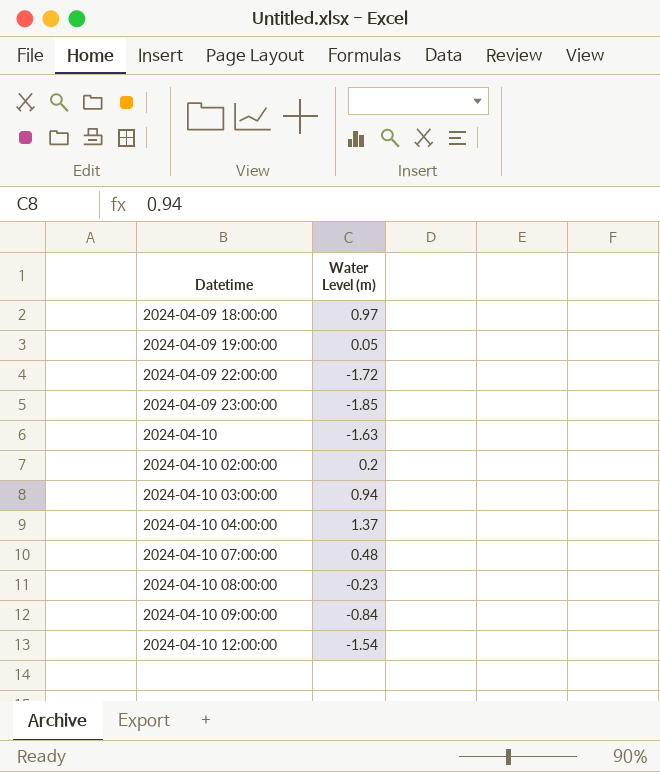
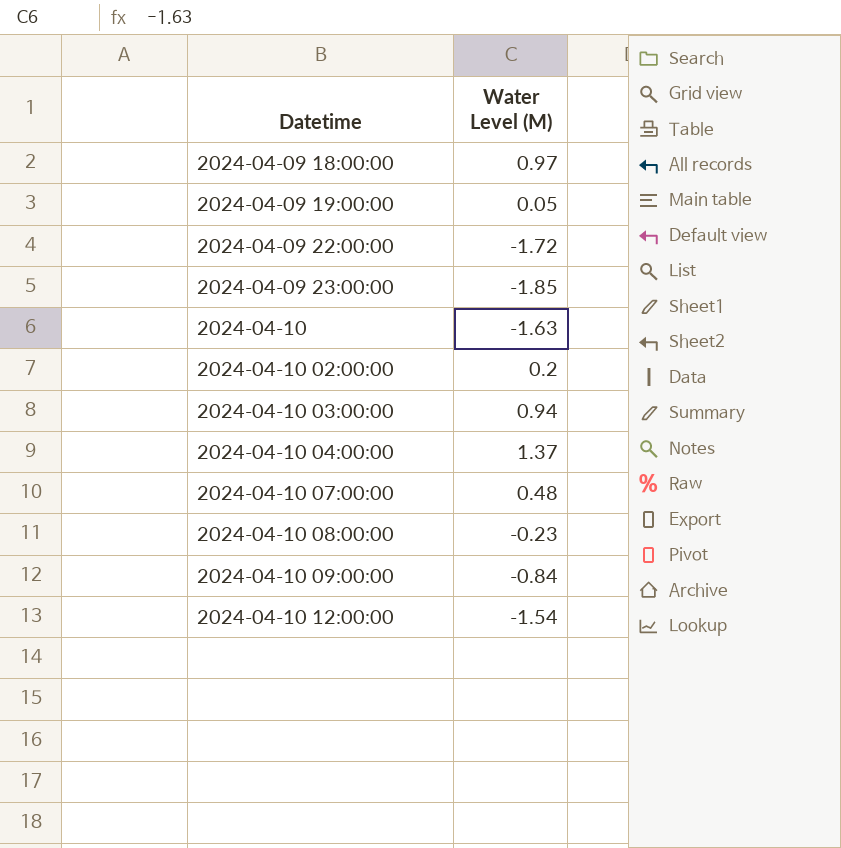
column name: Water Level (m) -> Water Level (M)

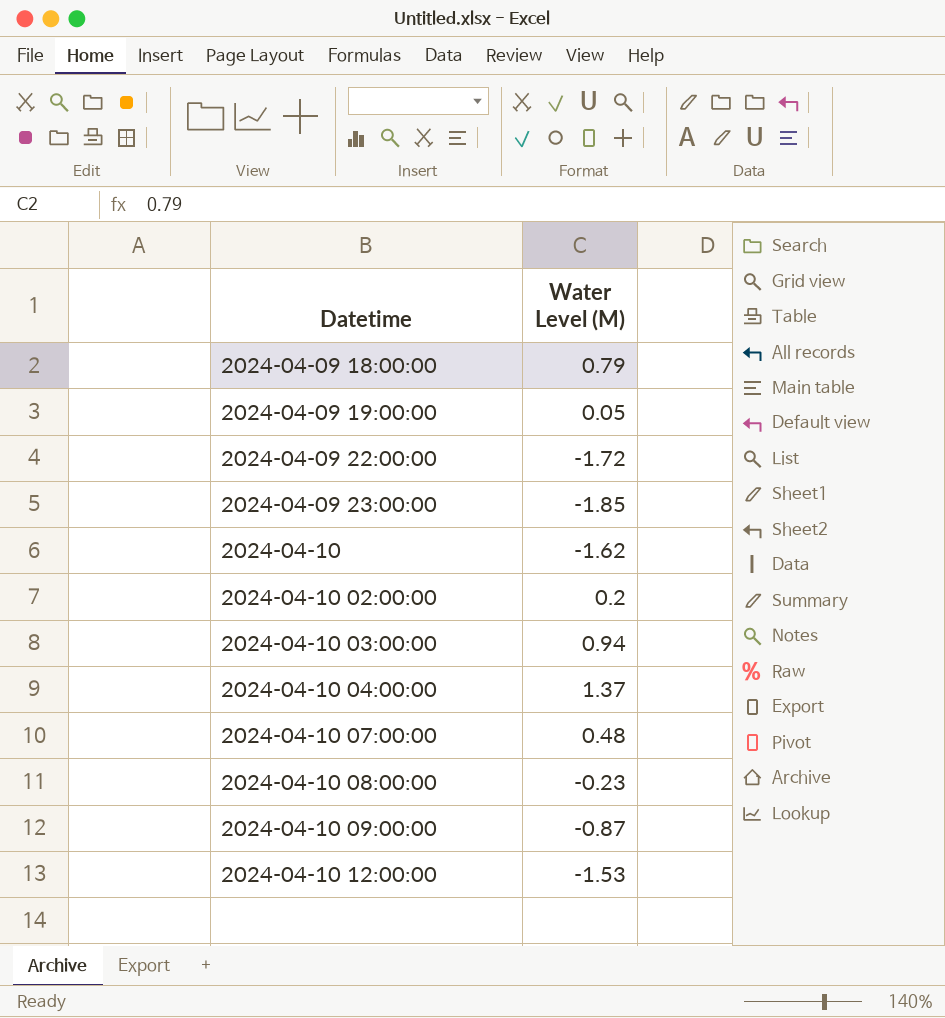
2024-04-09 18:00:00 | Water Level (M): 0.97 -> 0.79
2024-04-10 | Water Level (M): -1.63 -> -1.62
2024-04-10 09:00:00 | Water Level (M): -0.84 -> -0.87
2024-04-10 12:00:00 | Water Level (M): -1.54 -> -1.53

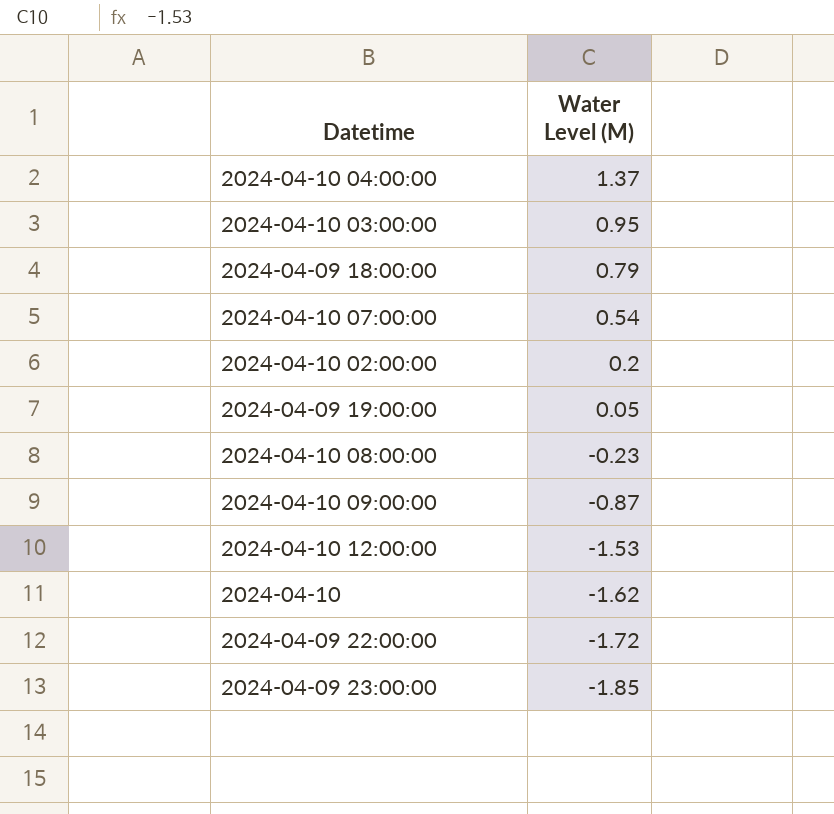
row order: Datetime ascending -> Water Level (M) descending
2024-04-10 03:00:00 | Water Level (M): 0.94 -> 0.95
2024-04-10 07:00:00 | Water Level (M): 0.48 -> 0.54

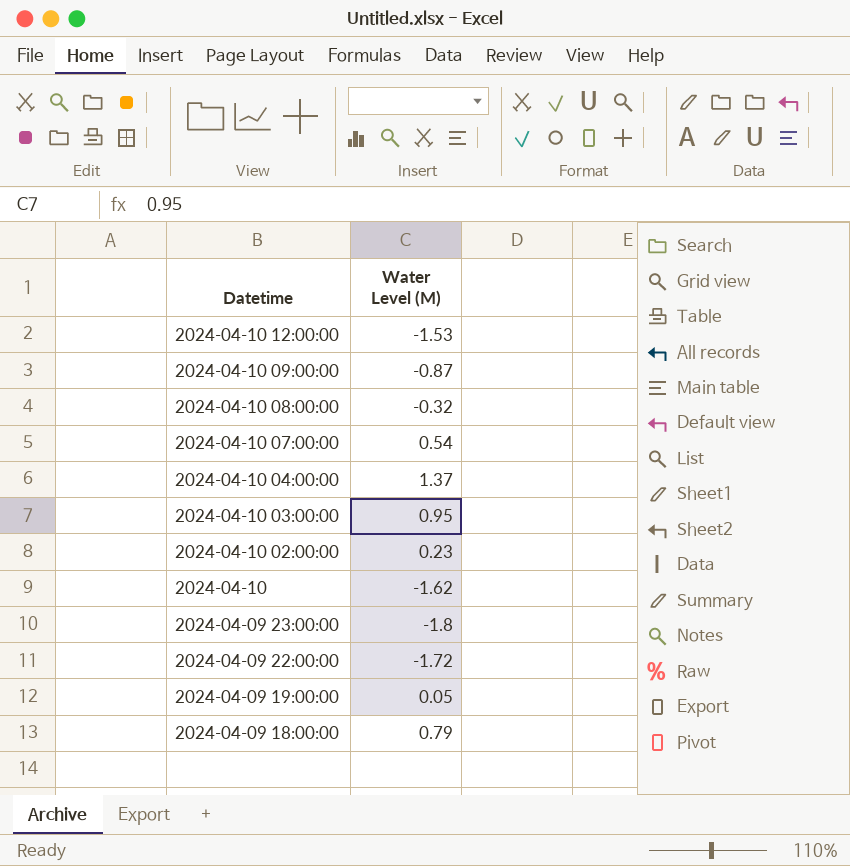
row order: Water Level (M) descending -> Datetime descending
2024-04-10 08:00:00 | Water Level (M): -0.23 -> -0.32
2024-04-10 02:00:00 | Water Level (M): 0.2 -> 0.23
2024-04-09 23:00:00 | Water Level (M): -1.85 -> -1.8

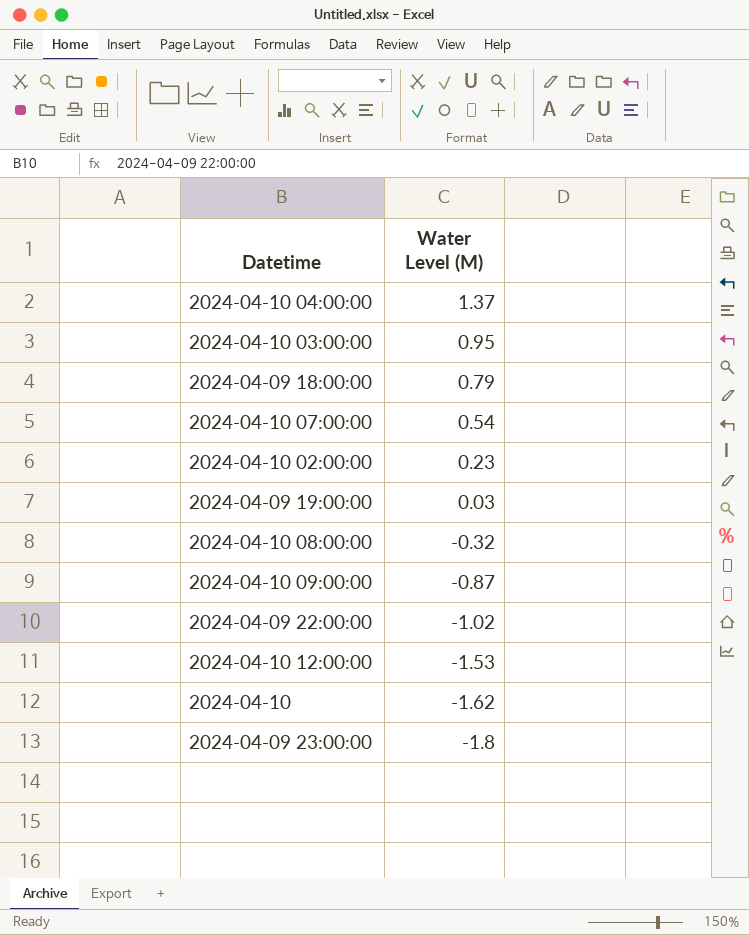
row order: Datetime descending -> Water Level (M) descending
2024-04-09 19:00:00 | Water Level (M): 0.05 -> 0.03
2024-04-09 22:00:00 | Water Level (M): -1.72 -> -1.02

